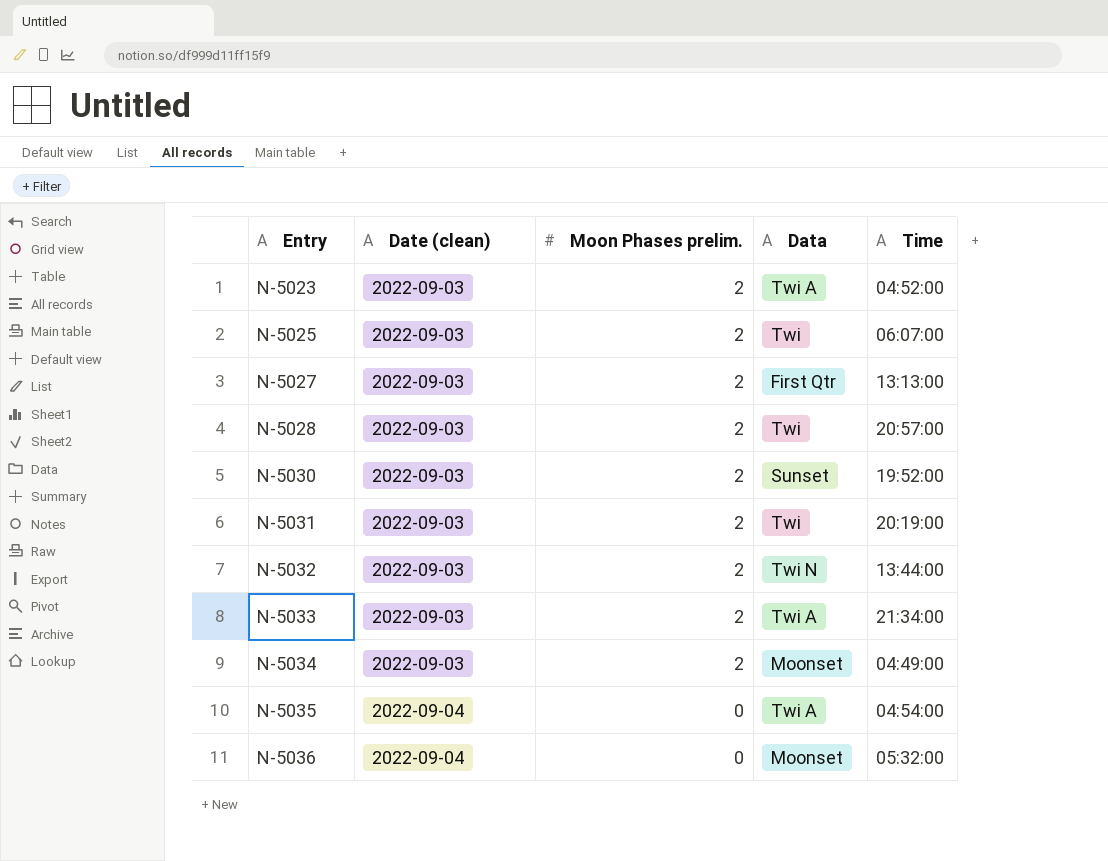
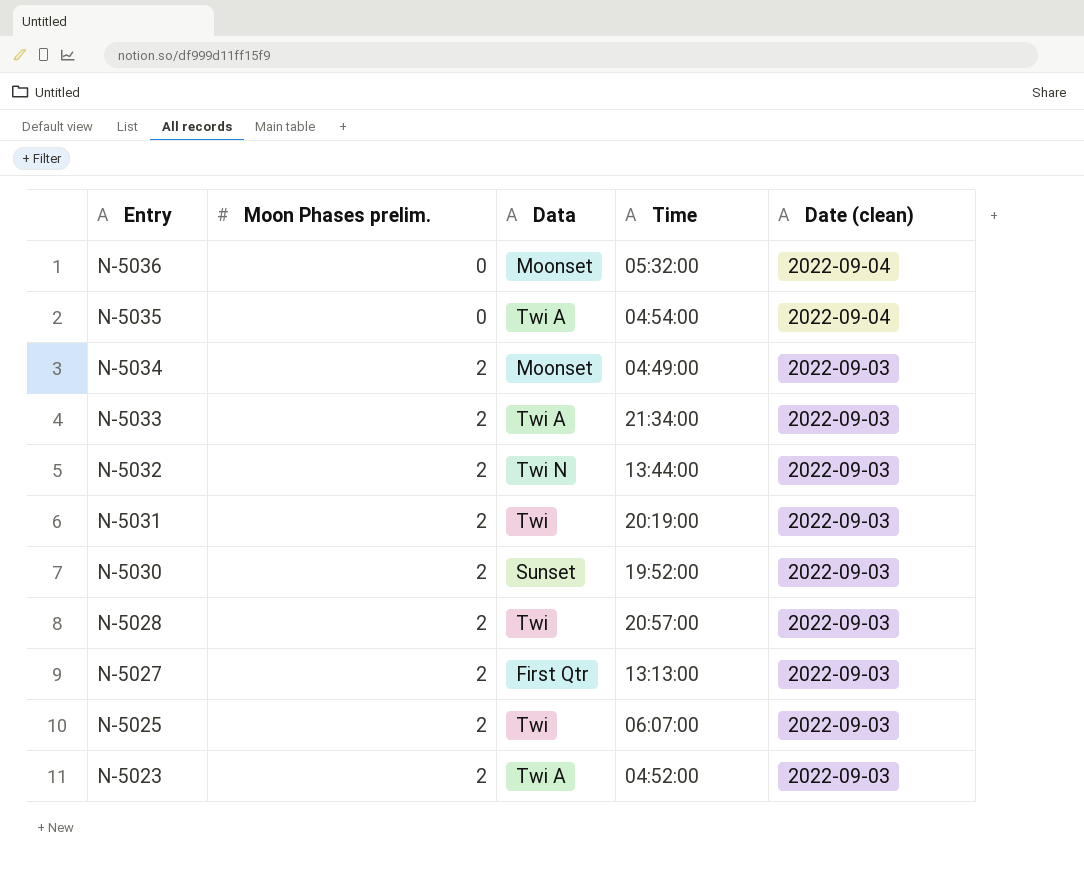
row order: Entry ascending -> Entry descending
column Date (clean) | position: 2 -> 5

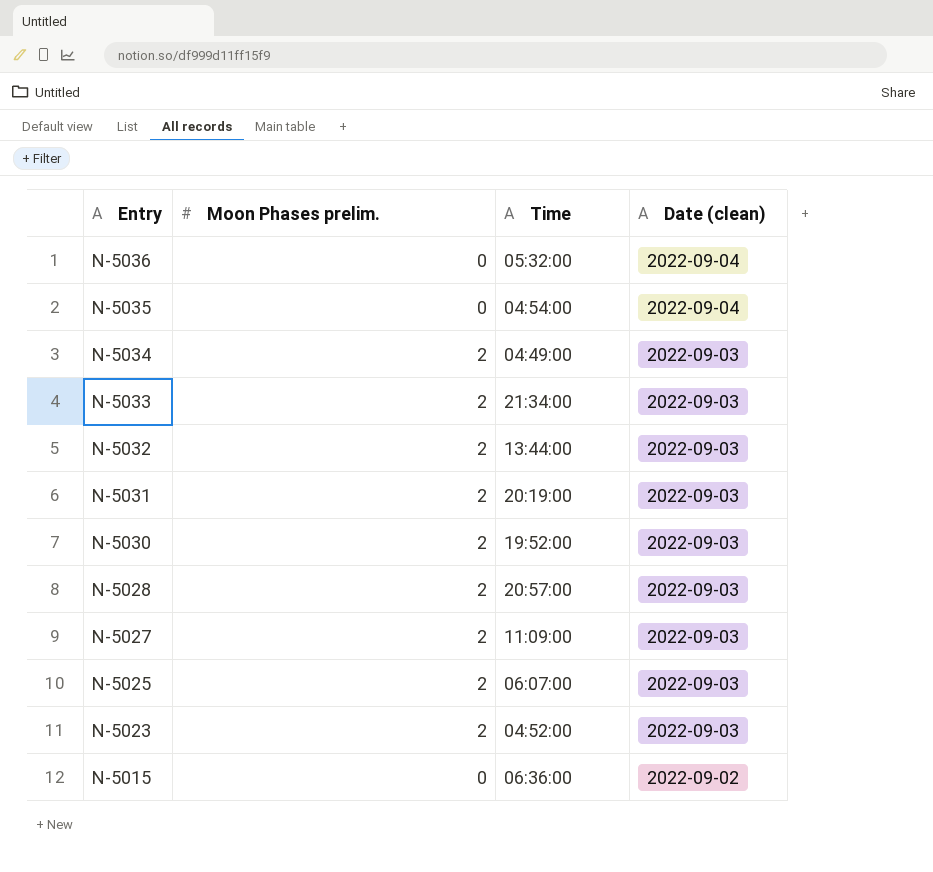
column Data | position: 3 -> none
N-5027 | Time: 13:13:00 -> 11:09:00
row N-5015: none -> 0 | 06:36:00 | 2022-09-02

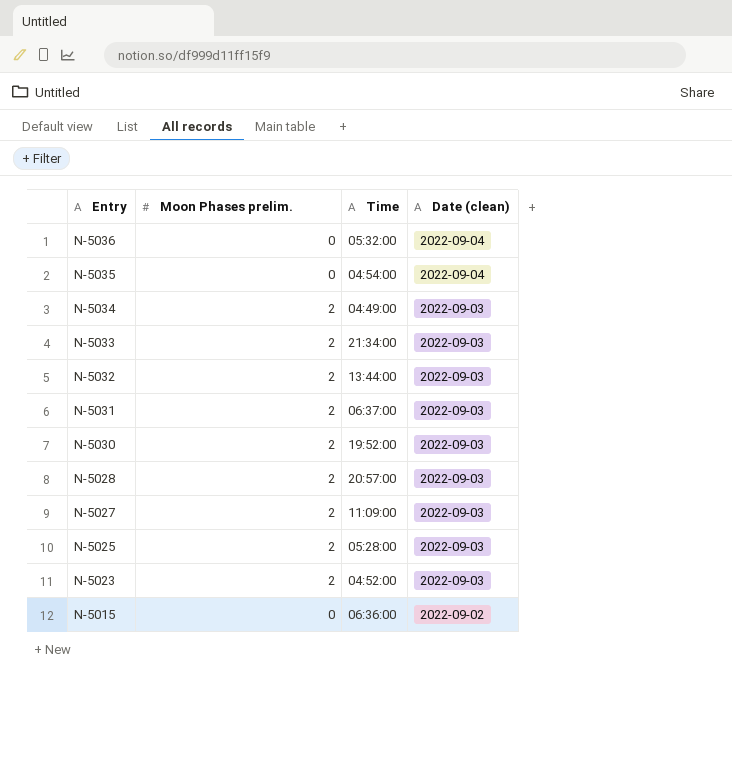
N-5031 | Time: 20:19:00 -> 06:37:00
N-5025 | Time: 06:07:00 -> 05:28:00

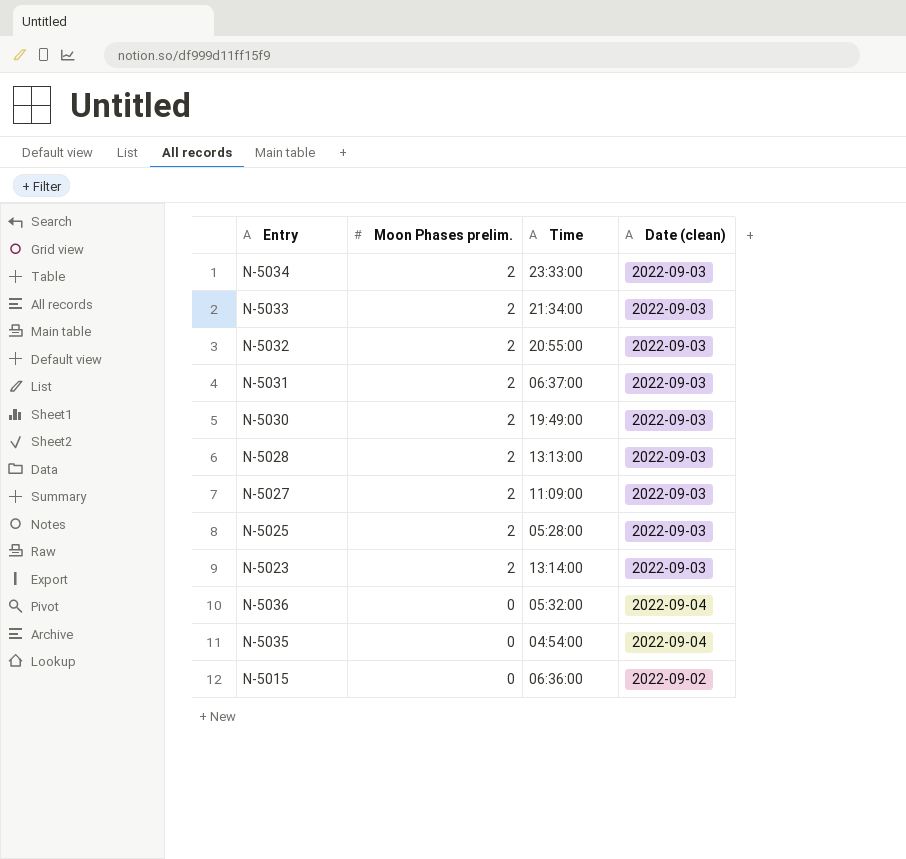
row order: Entry descending -> Moon Phases prelim. descending
N-5034 | Time: 04:49:00 -> 23:33:00
N-5032 | Time: 13:44:00 -> 20:55:00
N-5030 | Time: 19:52:00 -> 19:49:00
N-5028 | Time: 20:57:00 -> 13:13:00
N-5023 | Time: 04:52:00 -> 13:14:00

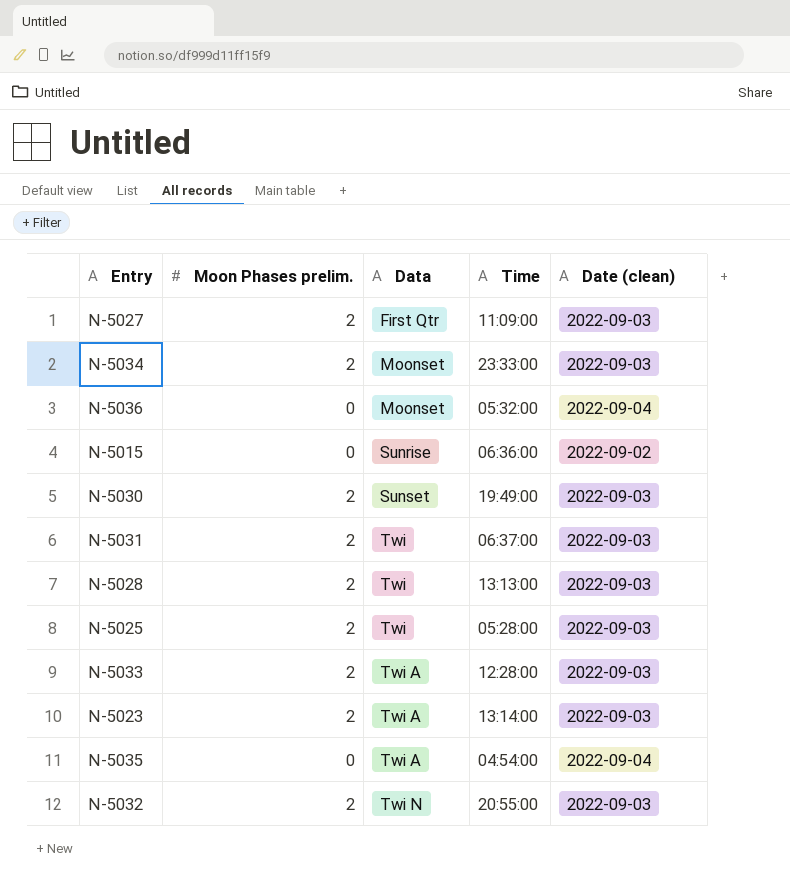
row order: Moon Phases prelim. descending -> Data ascending
column Data | position: none -> 3
N-5033 | Time: 21:34:00 -> 12:28:00

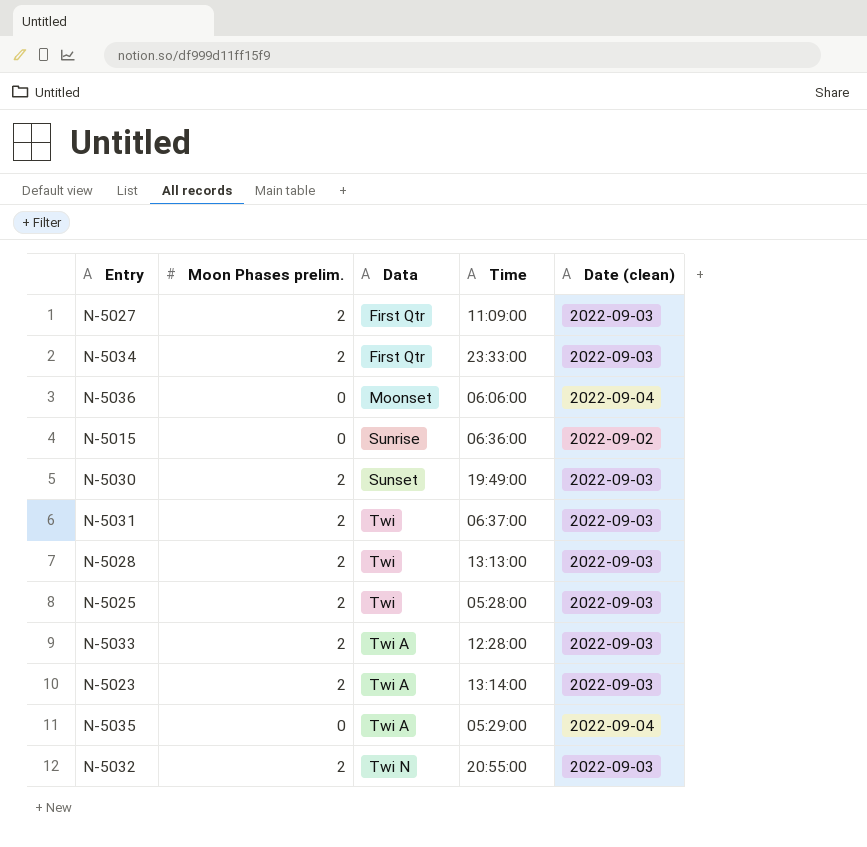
N-5034 | Data: Moonset -> First Qtr
N-5036 | Time: 05:32:00 -> 06:06:00
N-5035 | Time: 04:54:00 -> 05:29:00

